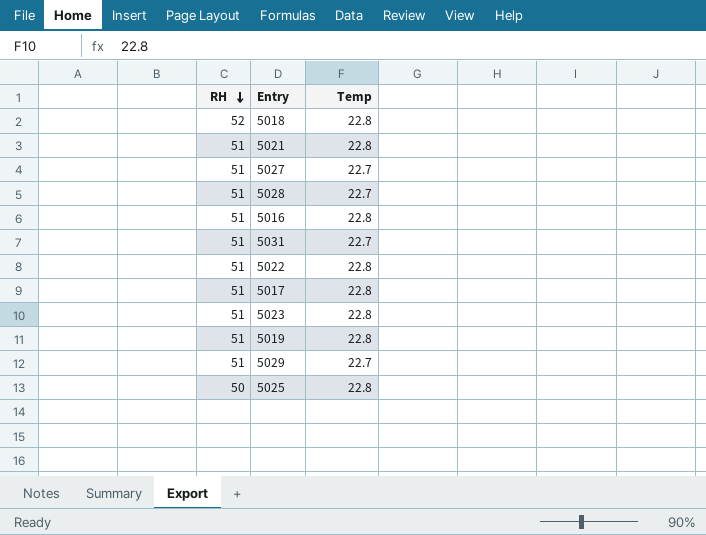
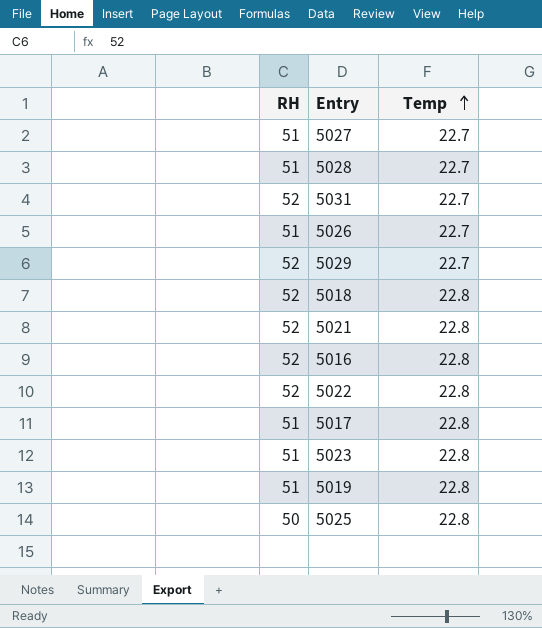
row order: RH descending -> Temp ascending
5031 | RH: 51 -> 52
row 5026: none -> 51 | 22.7
5029 | RH: 51 -> 52
5021 | RH: 51 -> 52
5016 | RH: 51 -> 52
5022 | RH: 51 -> 52

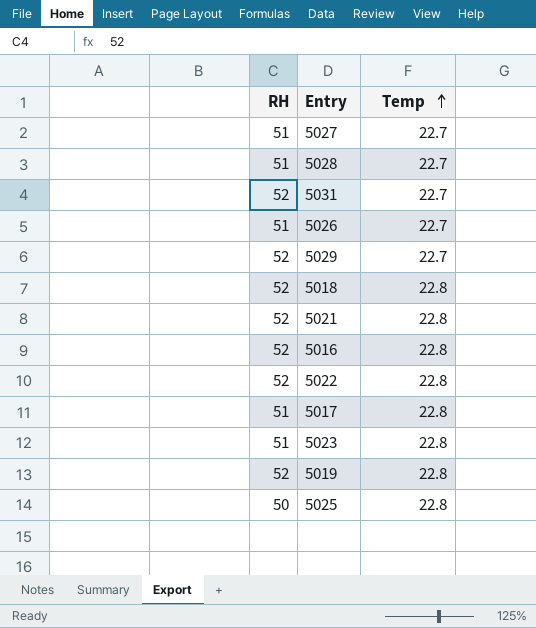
5019 | RH: 51 -> 52

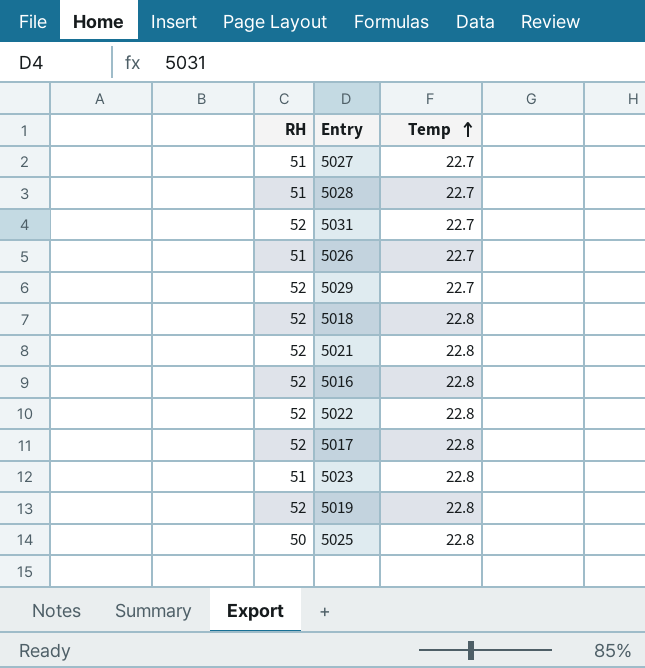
5017 | RH: 51 -> 52

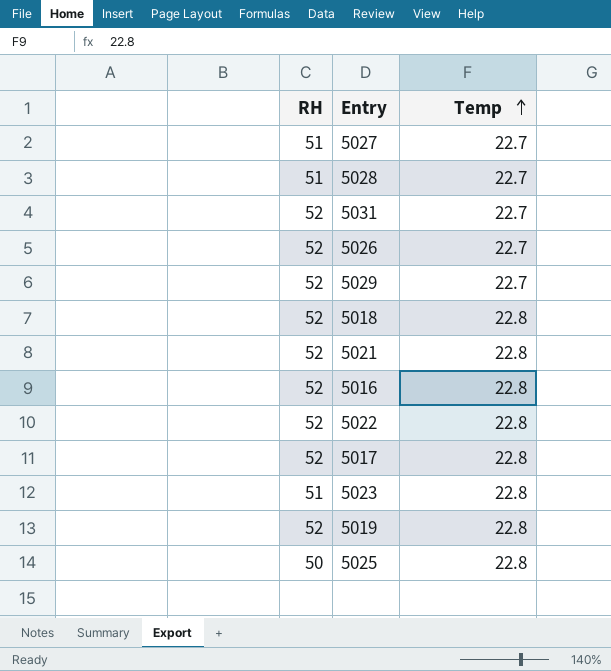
5026 | RH: 51 -> 52

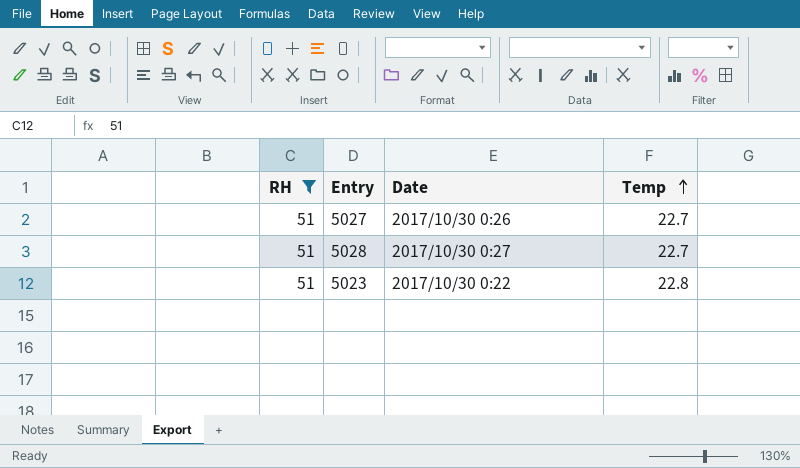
filter: none -> RH = 51
column Date | position: none -> 3

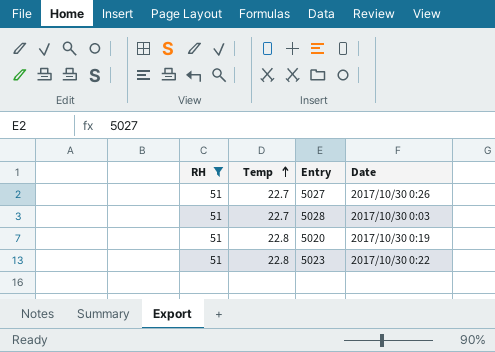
column Temp | position: 4 -> 2
5028 | Date: 2017/10/30 0:27 -> 2017/10/30 0:03
row 5020: none -> 51 | 22.8 | 2017/10/30 0:19

